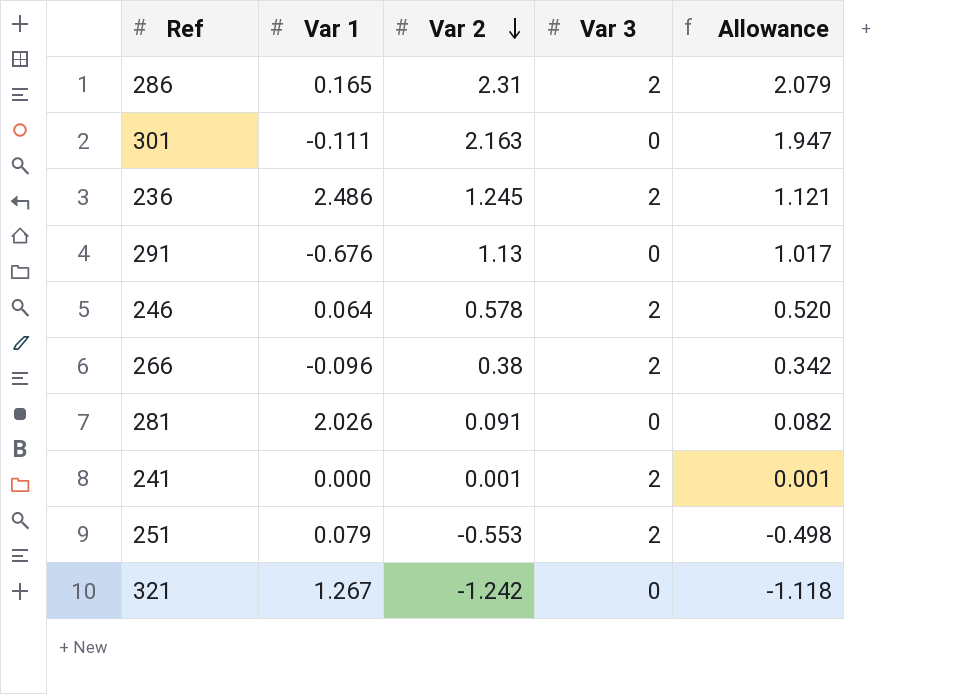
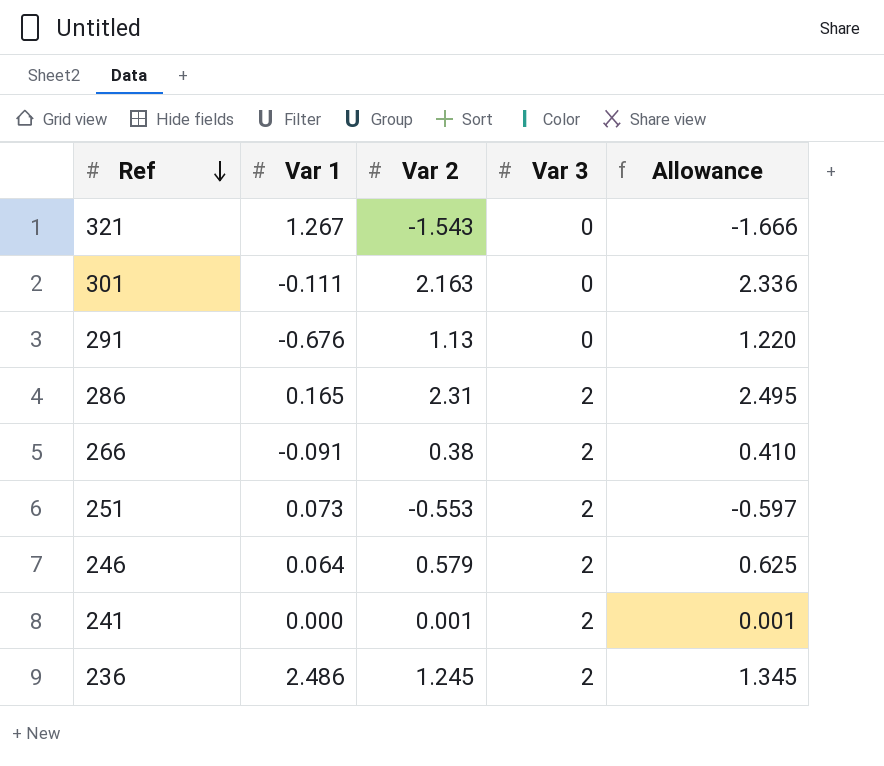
row order: Var 2 descending -> Ref descending
column Allowance | formula: [Var 2] * 0.9 -> [Var 2] * 1.08
row 281: 2.026 | 0.091 | 0 | 0.082 -> none
321 | Var 2: -1.242 -> -1.543
266 | Var 1: -0.096 -> -0.091
251 | Var 1: 0.079 -> 0.073
246 | Var 2: 0.578 -> 0.579

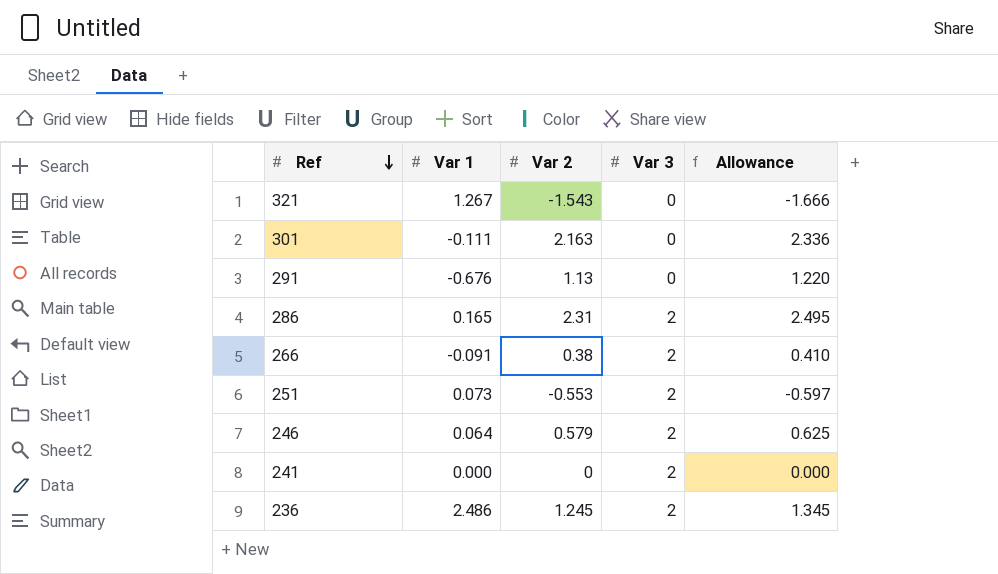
241 | Var 2: 0.001 -> 0
241 | Allowance: 0.001 -> 0.000

